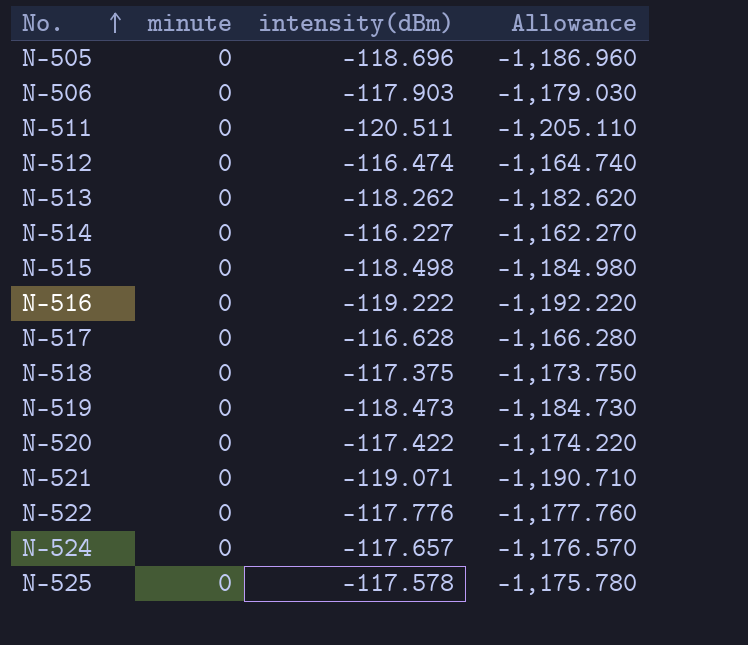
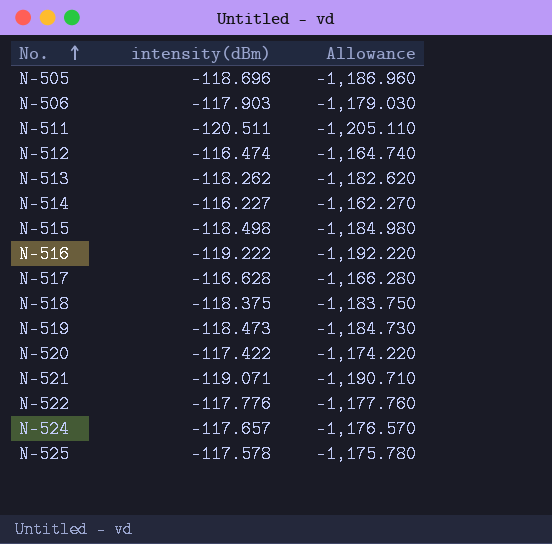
column minute | position: 2 -> none
N-518 | intensity(dBm): -117.375 -> -118.375
N-518 | Allowance: -1,173.750 -> -1,183.750

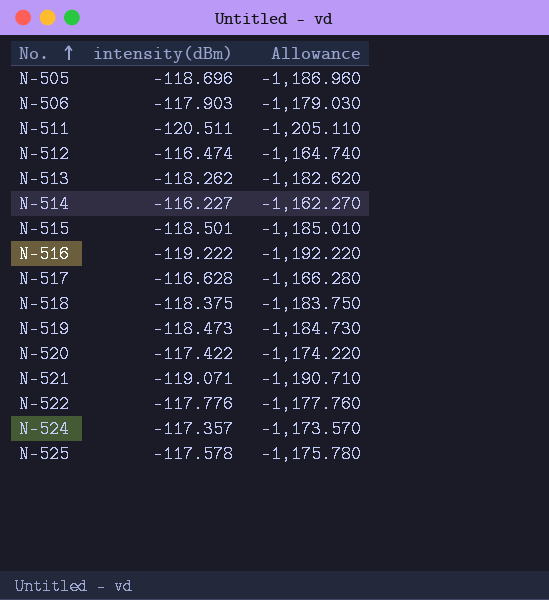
N-515 | intensity(dBm): -118.498 -> -118.501
N-515 | Allowance: -1,184.980 -> -1,185.010
N-524 | intensity(dBm): -117.657 -> -117.357
N-524 | Allowance: -1,176.570 -> -1,173.570

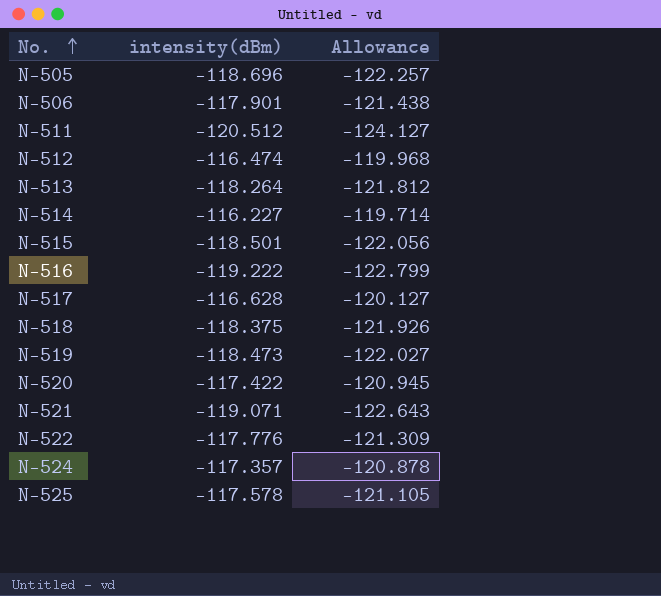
column Allowance | formula: [intensity(dBm)] * 10 -> [intensity(dBm)] * 1.03
N-506 | intensity(dBm): -117.903 -> -117.901
N-511 | intensity(dBm): -120.511 -> -120.512
N-513 | intensity(dBm): -118.262 -> -118.264

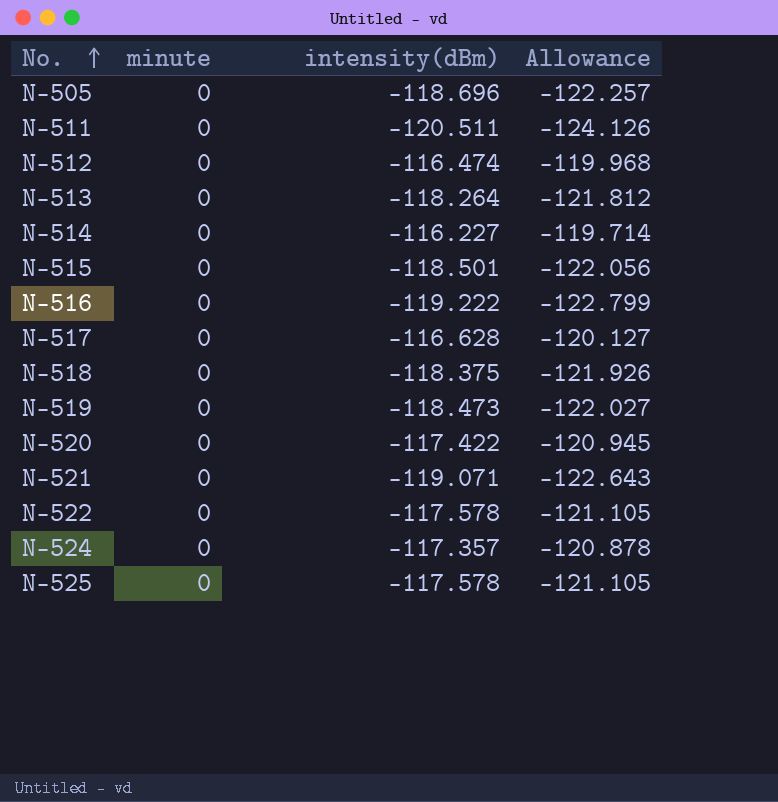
column minute | position: none -> 2
row N-506: -117.901 | -121.438 -> none
N-511 | intensity(dBm): -120.512 -> -120.511
N-511 | Allowance: -124.127 -> -124.126
N-522 | intensity(dBm): -117.776 -> -117.578
N-522 | Allowance: -121.309 -> -121.105

